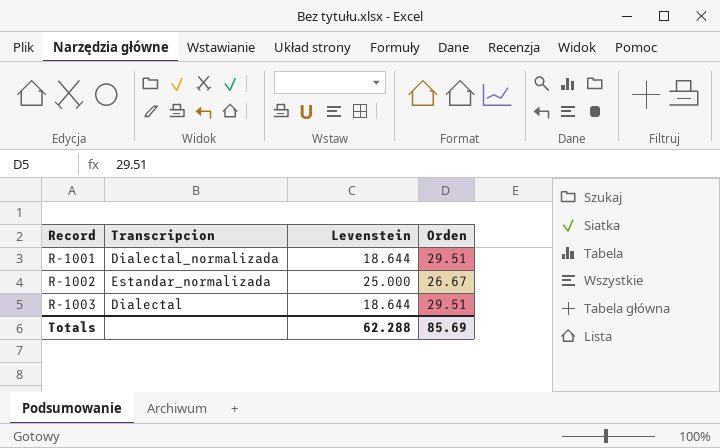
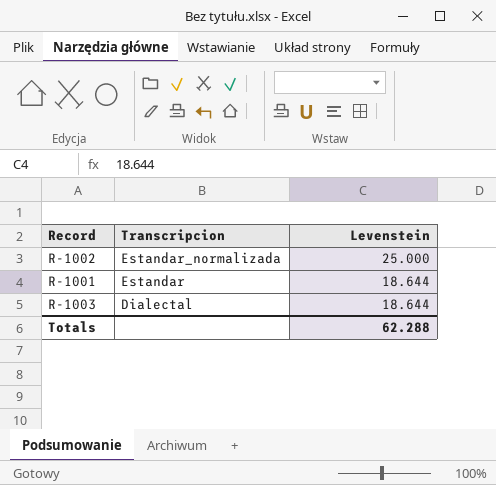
row order: Record ascending -> Transcripcion descending
column Orden | position: 4 -> none
R-1001 | Transcripcion: Dialectal_normalizada -> Estandar

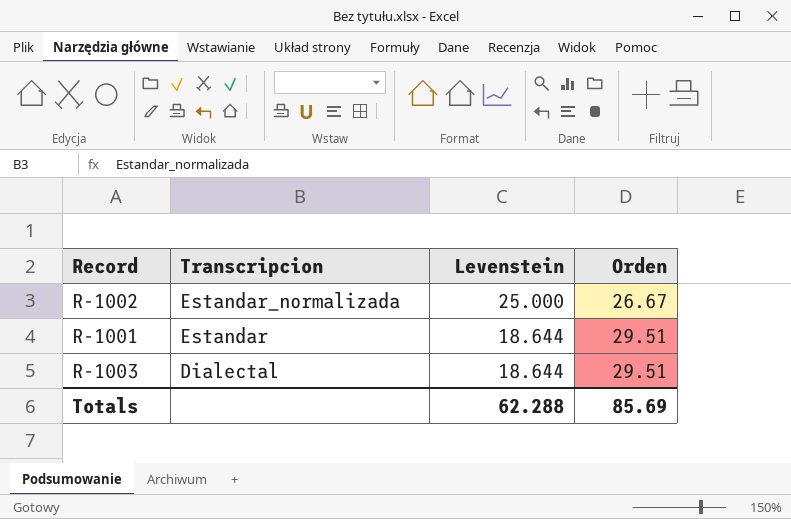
column Orden | position: none -> 4

